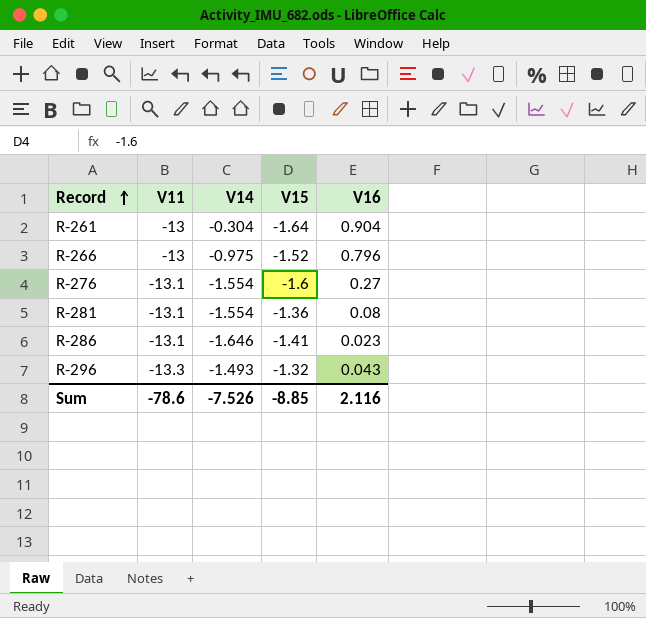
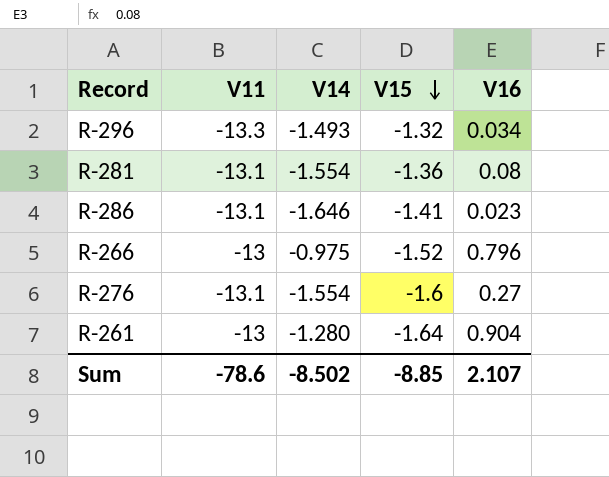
row order: Record ascending -> V15 descending
R-296 | V16: 0.043 -> 0.034
R-261 | V14: -0.304 -> -1.280
Sum | V14: -7.526 -> -8.502
Sum | V16: 2.116 -> 2.107

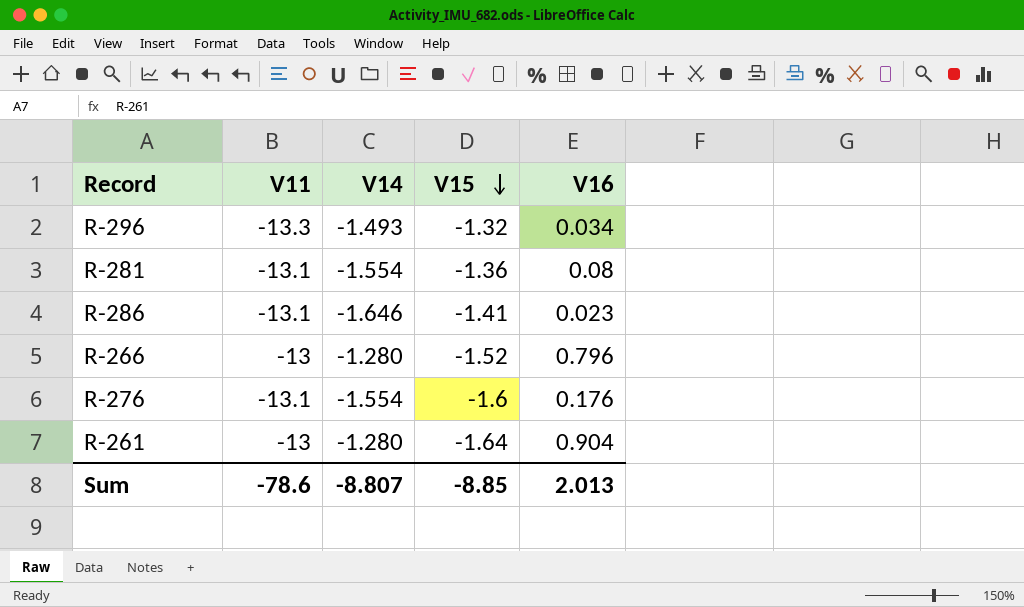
R-266 | V14: -0.975 -> -1.280
R-276 | V16: 0.27 -> 0.176
Sum | V14: -8.502 -> -8.807
Sum | V16: 2.107 -> 2.013

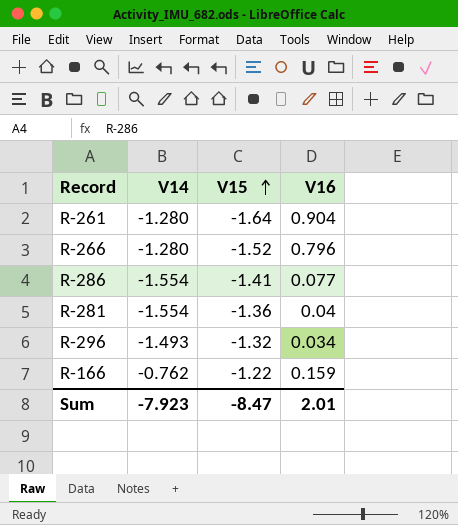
row order: V15 descending -> V15 ascending
column V11 | position: 2 -> none
row R-276: -13.1 | -1.554 | -1.6 | 0.176 -> none
R-286 | V14: -1.646 -> -1.554
R-286 | V16: 0.023 -> 0.077
R-281 | V16: 0.08 -> 0.04
row R-166: none -> -0.762 | -1.22 | 0.159
Sum | V14: -8.807 -> -7.923
Sum | V15: -8.85 -> -8.47
Sum | V16: 2.013 -> 2.01

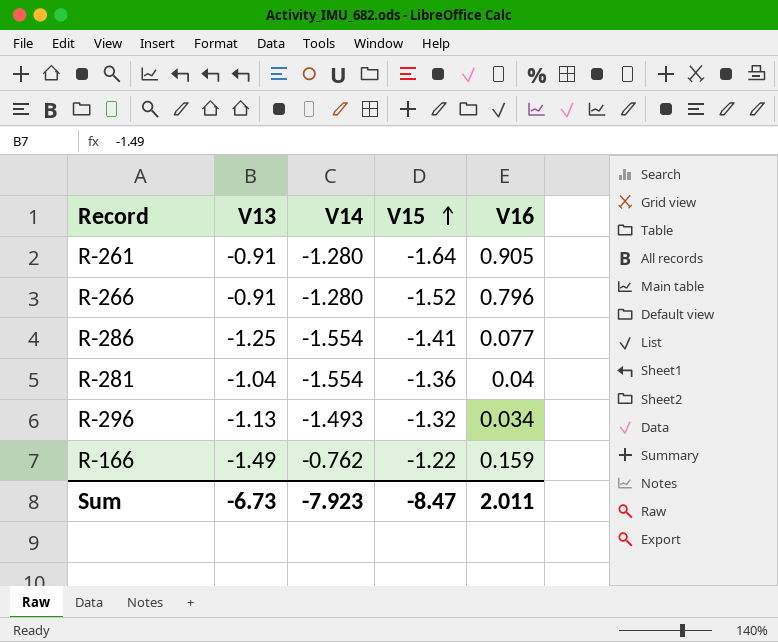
column V13 | position: none -> 2
R-261 | V16: 0.904 -> 0.905
Sum | V16: 2.01 -> 2.011

